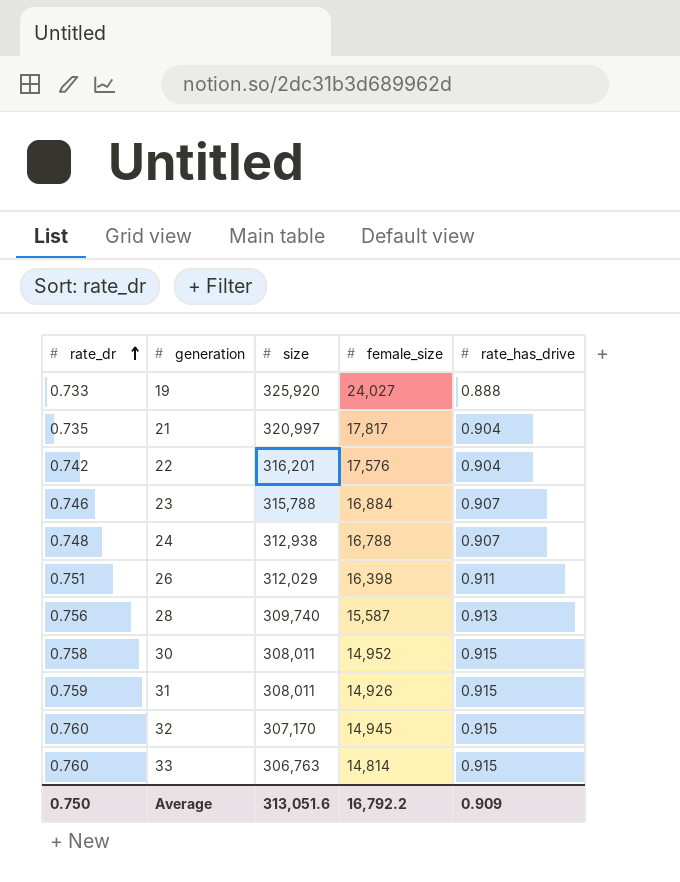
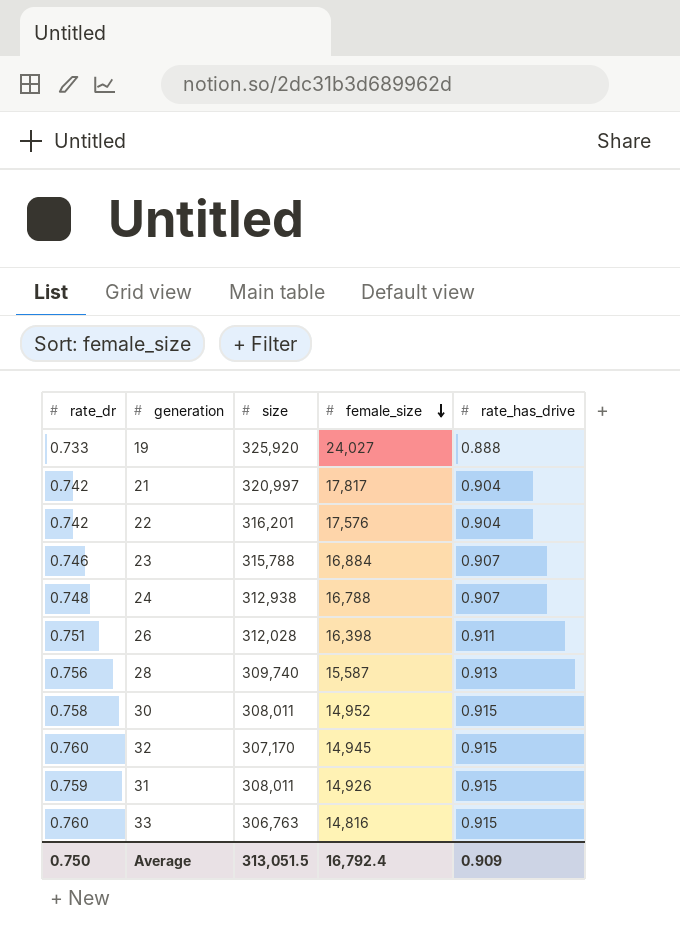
row order: rate_dr ascending -> female_size descending
21 | rate_dr: 0.735 -> 0.742
26 | size: 312,029 -> 312,028
33 | female_size: 14,814 -> 14,816
Average | size: 313,051.6 -> 313,051.5
Average | female_size: 16,792.2 -> 16,792.4

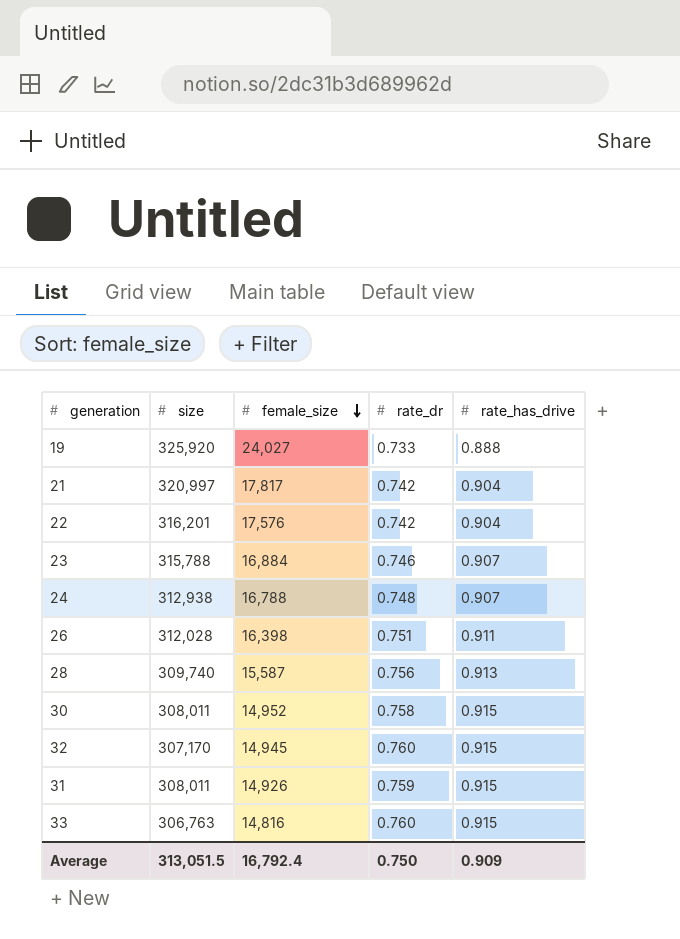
column rate_dr | position: 1 -> 4

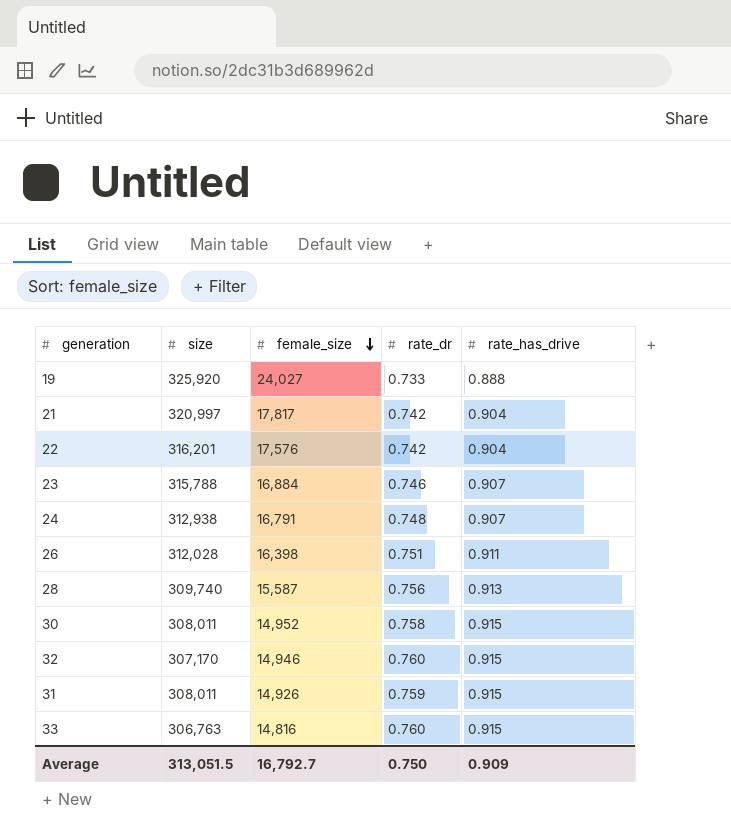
24 | female_size: 16,788 -> 16,791
32 | female_size: 14,945 -> 14,946
Average | female_size: 16,792.4 -> 16,792.7

